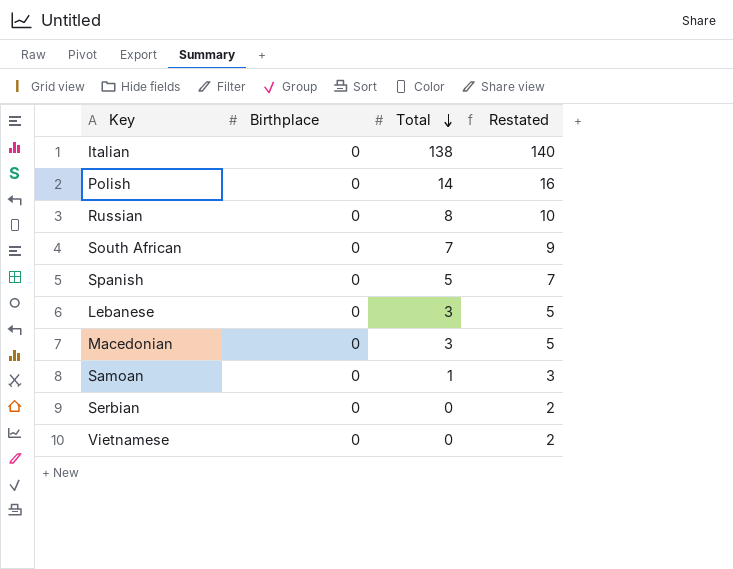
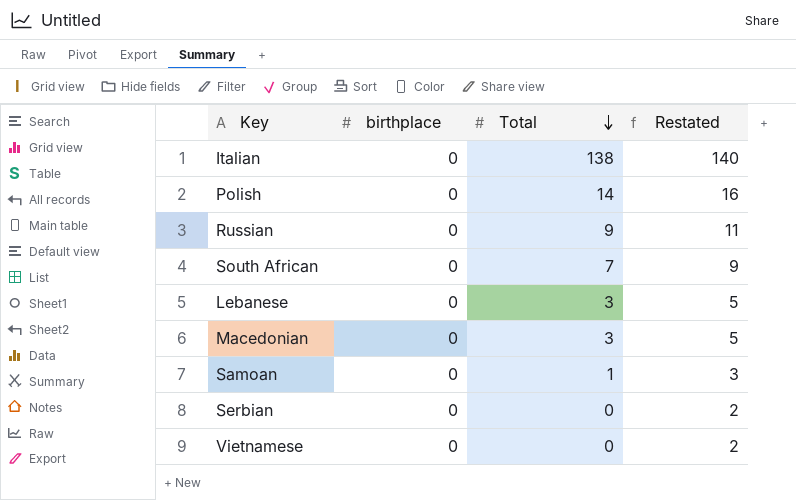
column name: Birthplace -> birthplace
row Spanish: 0 | 5 | 7 -> none
Russian | Total: 8 -> 9
Russian | Restated: 10 -> 11

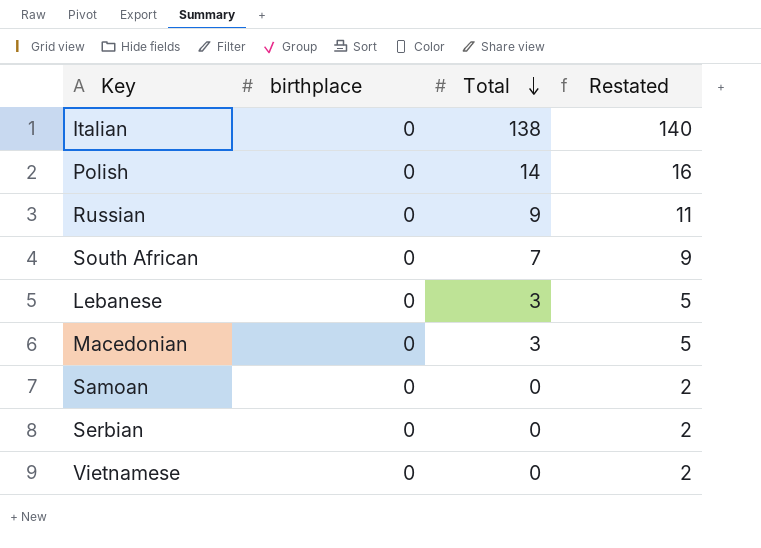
Samoan | Total: 1 -> 0
Samoan | Restated: 3 -> 2

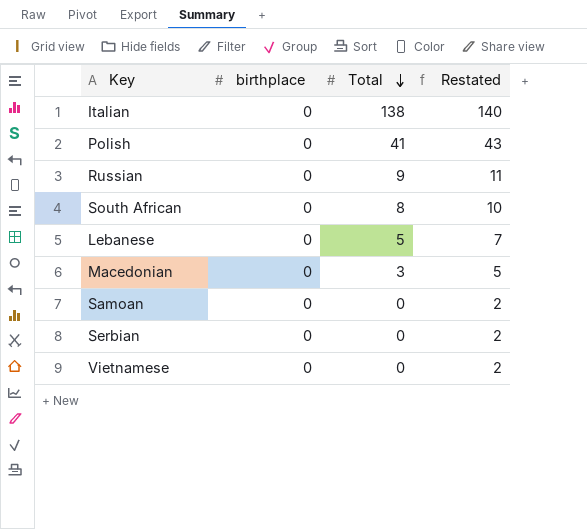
Polish | Total: 14 -> 41
Polish | Restated: 16 -> 43
South African | Total: 7 -> 8
South African | Restated: 9 -> 10
Lebanese | Total: 3 -> 5
Lebanese | Restated: 5 -> 7

